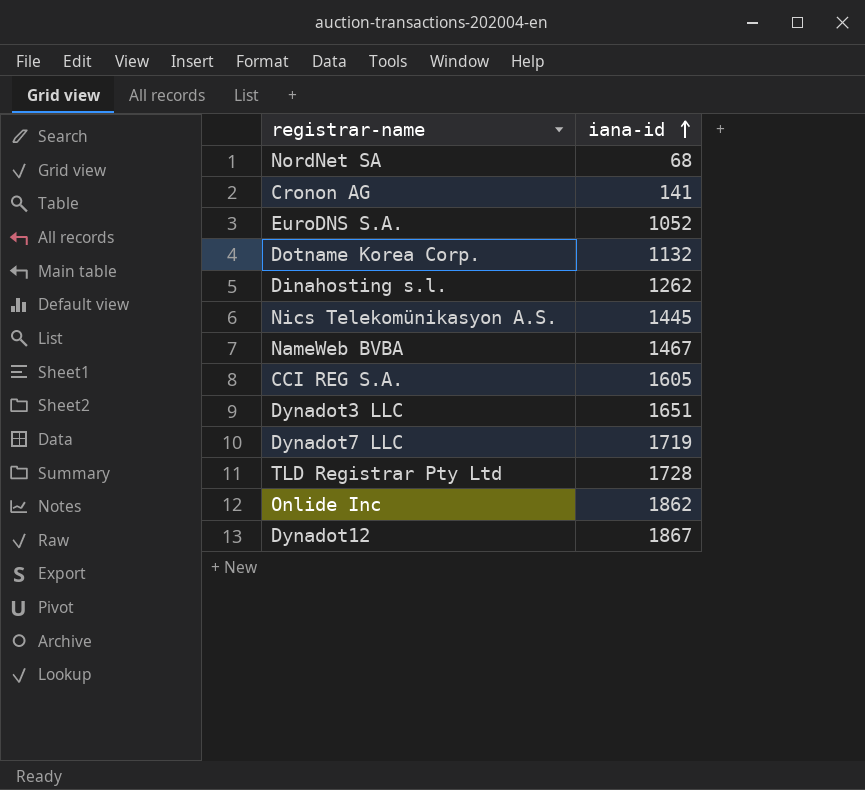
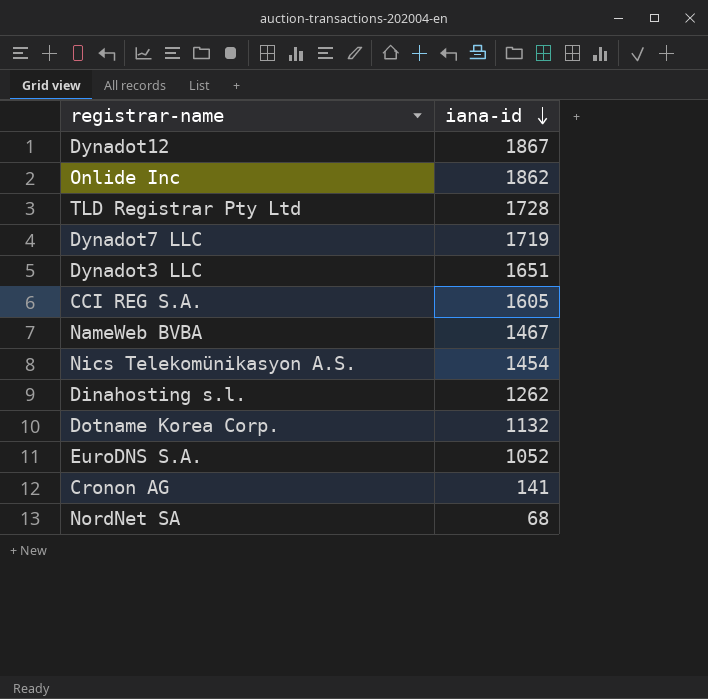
row order: iana-id ascending -> iana-id descending
Nics Telekomünikasyon A.S. | iana-id: 1445 -> 1454

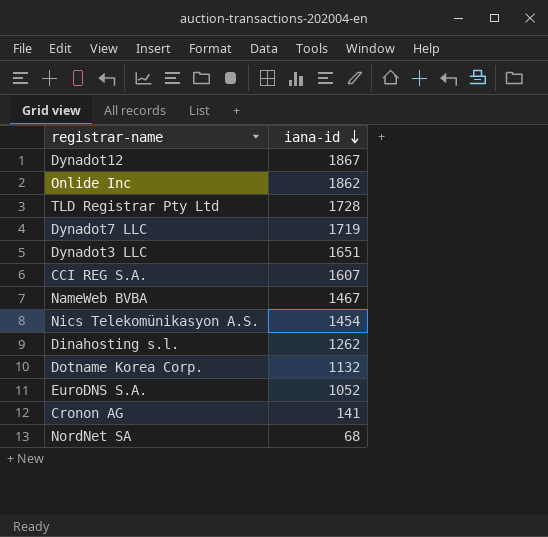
CCI REG S.A. | iana-id: 1605 -> 1607

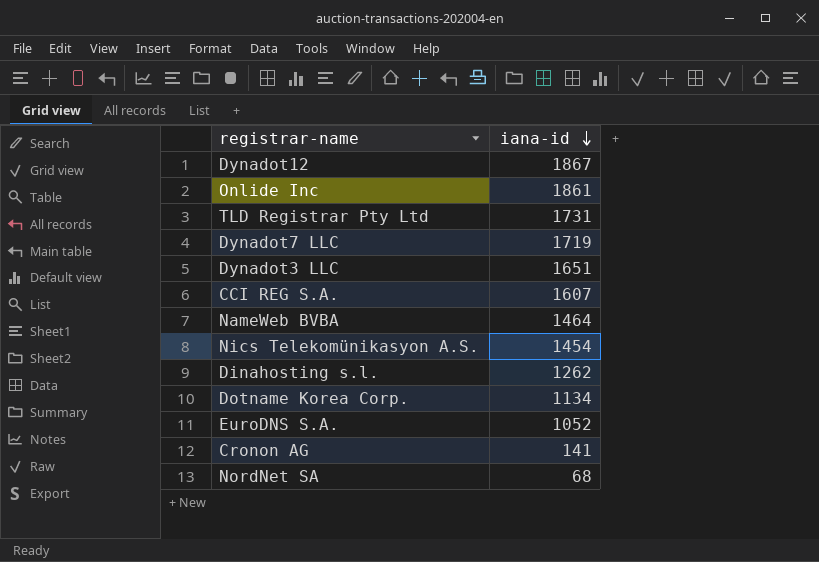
Onlide Inc | iana-id: 1862 -> 1861
TLD Registrar Pty Ltd | iana-id: 1728 -> 1731
NameWeb BVBA | iana-id: 1467 -> 1464
Dotname Korea Corp. | iana-id: 1132 -> 1134

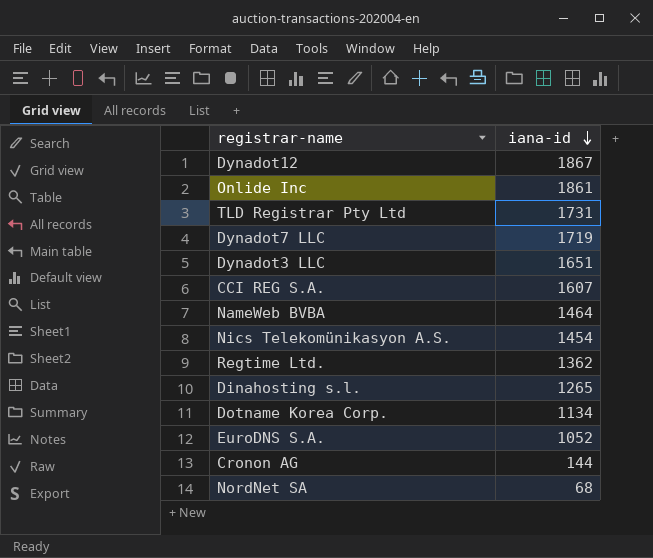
row Regtime Ltd.: none -> 1362
Dinahosting s.l. | iana-id: 1262 -> 1265
Cronon AG | iana-id: 141 -> 144

